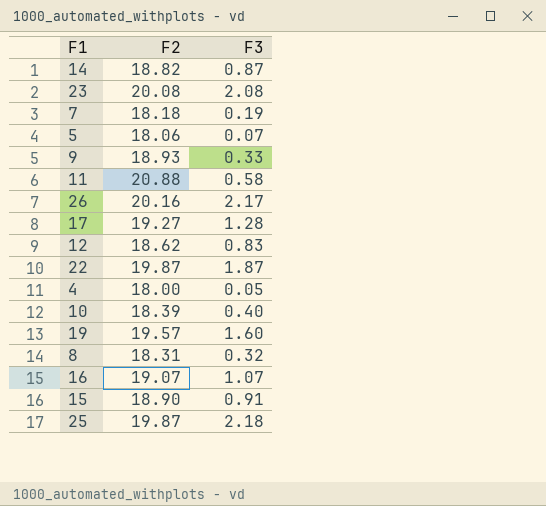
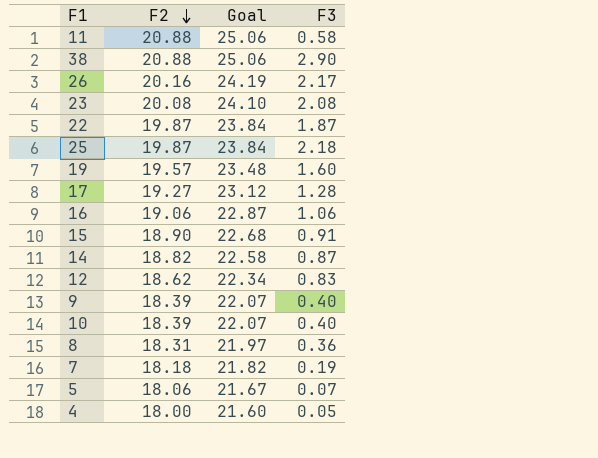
row order: none -> F2 descending
column Goal | formula: none -> [F2] * 1.2
row 38: none -> 20.88 | 25.06 | 2.90
16 | F2: 19.07 -> 19.06
16 | F3: 1.07 -> 1.06
9 | F2: 18.93 -> 18.39
9 | F3: 0.33 -> 0.40
8 | F3: 0.32 -> 0.36

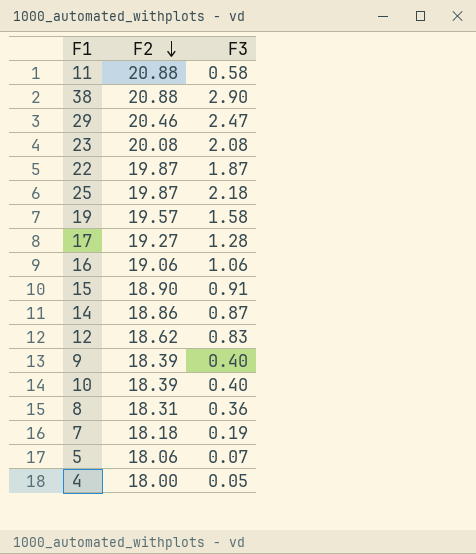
column Goal | formula: [F2] * 1.2 -> none
row 26: 20.16 | 24.19 | 2.17 -> none
row 29: none -> 20.46 | 2.47
19 | F3: 1.60 -> 1.58
14 | F2: 18.82 -> 18.86

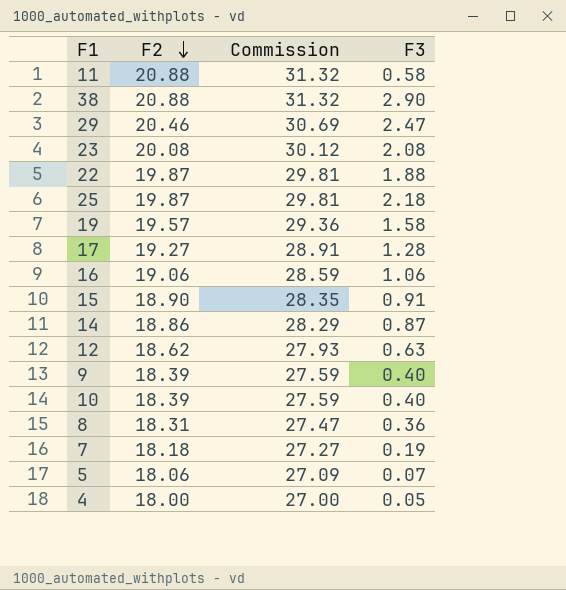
column Commission | formula: none -> [F2] * 1.5
22 | F3: 1.87 -> 1.88
12 | F3: 0.83 -> 0.63

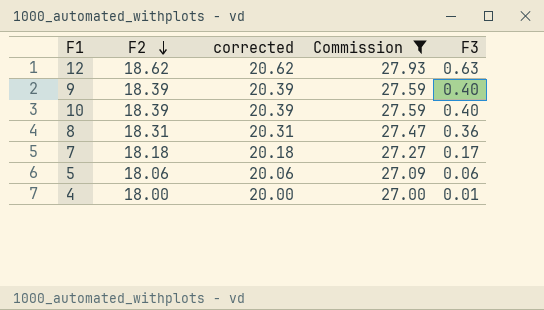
filter: none -> Commission <= 27.93
column corrected | formula: none -> [F2] + 2
7 | F3: 0.19 -> 0.17
5 | F3: 0.07 -> 0.06
4 | F3: 0.05 -> 0.01

